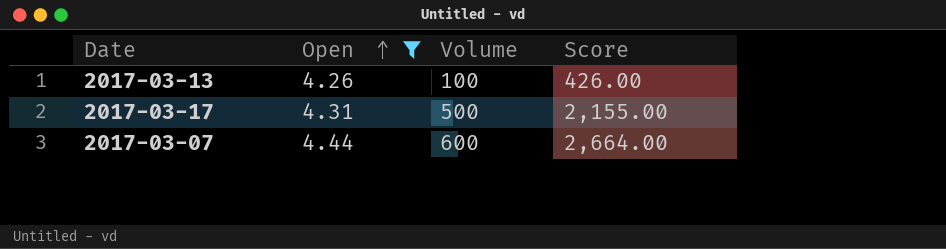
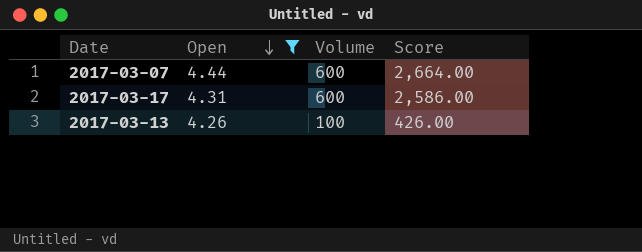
row order: Open ascending -> Open descending
2017-03-17 | Volume: 500 -> 600
2017-03-17 | Score: 2,155.00 -> 2,586.00

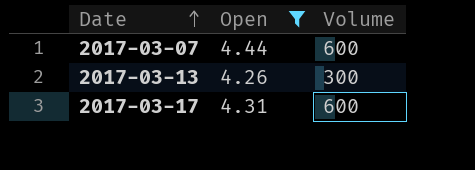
row order: Open descending -> Date ascending
column Score | formula: [Open] * [Volume] -> none
2017-03-13 | Volume: 100 -> 300

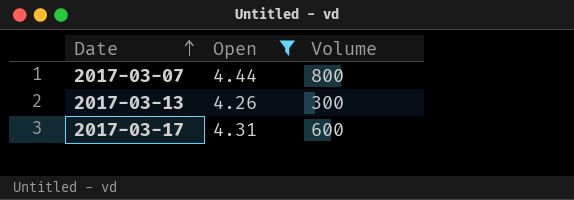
2017-03-07 | Volume: 600 -> 800

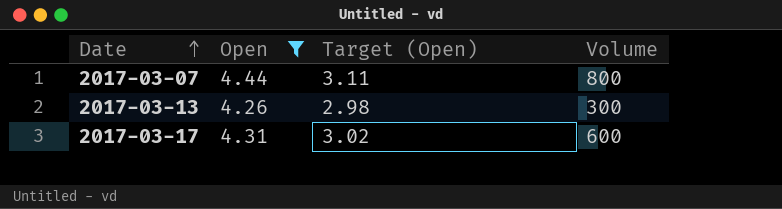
column Target (Open) | formula: none -> [Open] * 0.7

